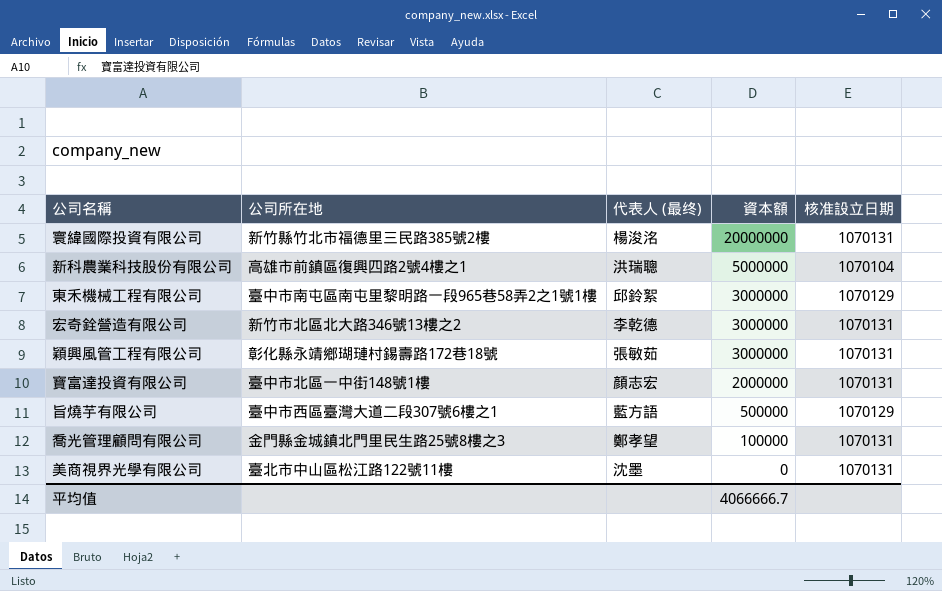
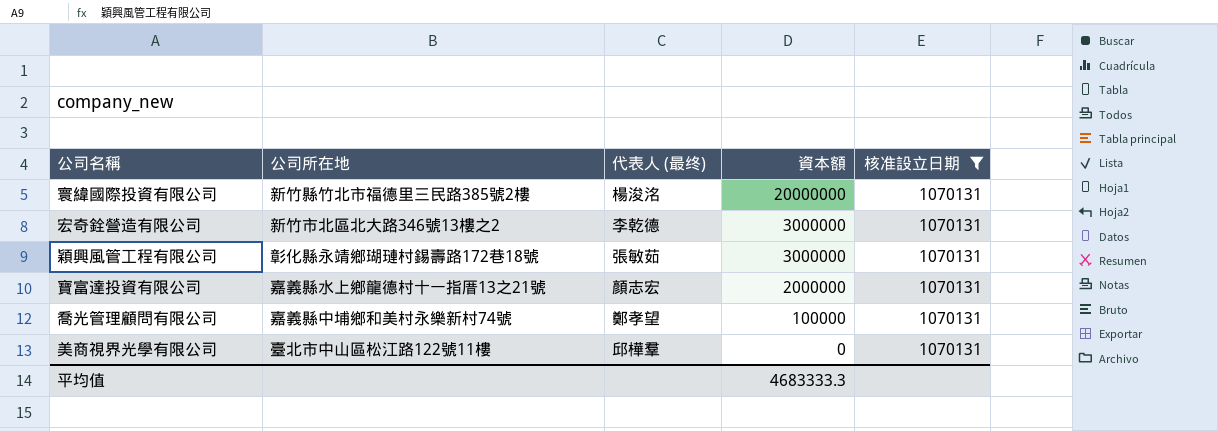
filter: none -> 核准設立日期 = 1070131
寶富達投資有限公司 | 公司所在地: 臺中市北區一中街148號1樓 -> 嘉義縣水上鄉龍德村十一指厝13之21號
喬光管理顧問有限公司 | 公司所在地: 金門縣金城鎮北門里民生路25號8樓之3 -> 嘉義縣中埔鄉和美村永樂新村74號
美商視界光學有限公司 | 代表人 (最终): 沈墨 -> 邱樺羣
平均值 | 資本額: 4066666.7 -> 4683333.3

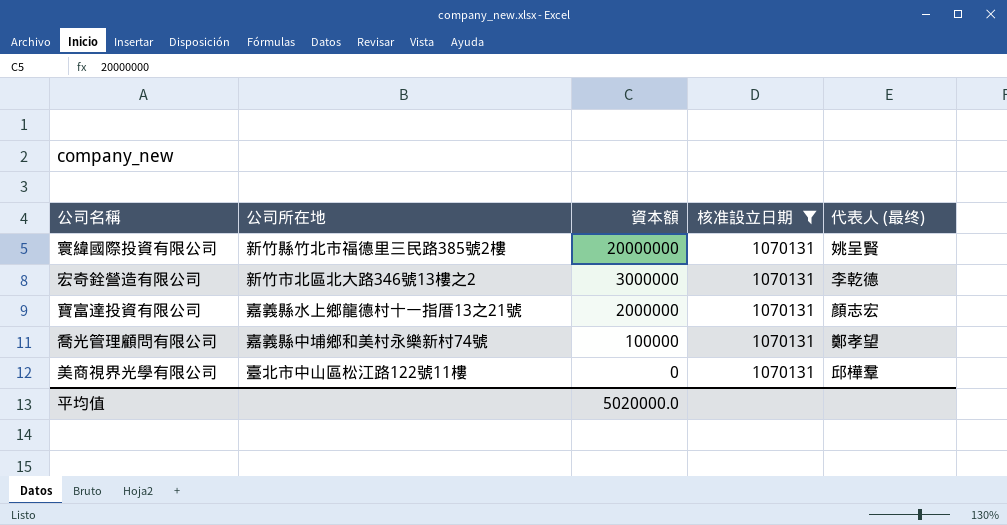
column 代表人 (最终) | position: 3 -> 5
row 穎興風管工程有限公司: 彰化縣永靖鄉瑚璉村錫壽路172巷18號 | 張敏茹 | 3000000 | 1070131 -> none
寰緯國際投資有限公司 | 代表人 (最终): 楊浚洺 -> 姚呈賢
平均值 | 資本額: 4683333.3 -> 5020000.0

